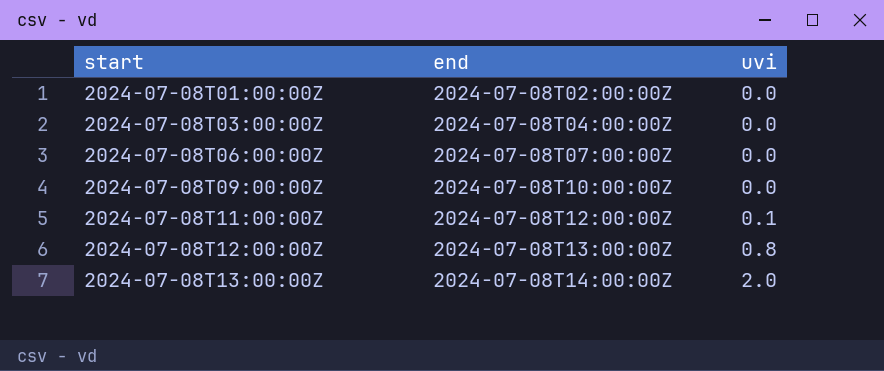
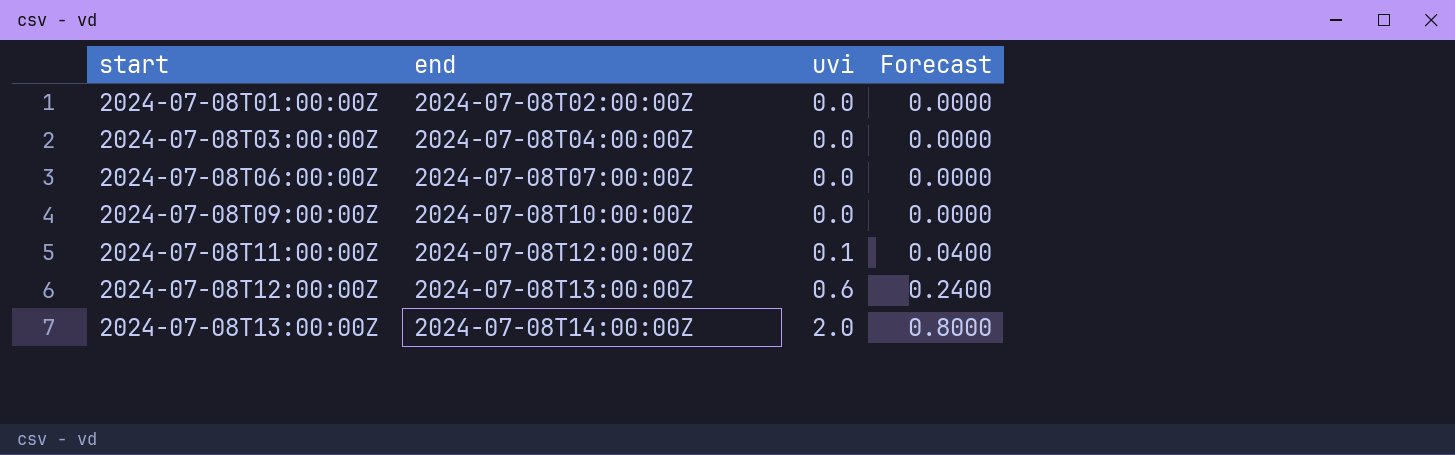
column Forecast | formula: none -> [uvi] * 0.4
2024-07-08T12:00:00Z | uvi: 0.8 -> 0.6

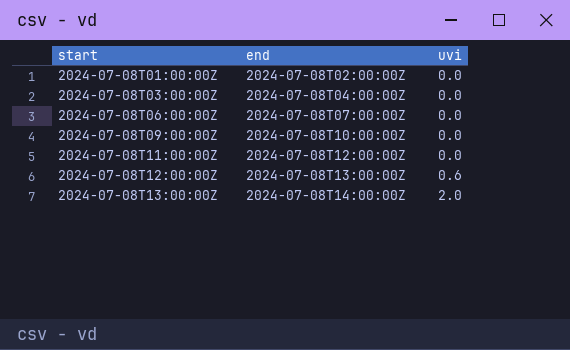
column Forecast | formula: [uvi] * 0.4 -> none
2024-07-08T11:00:00Z | uvi: 0.1 -> 0.0

